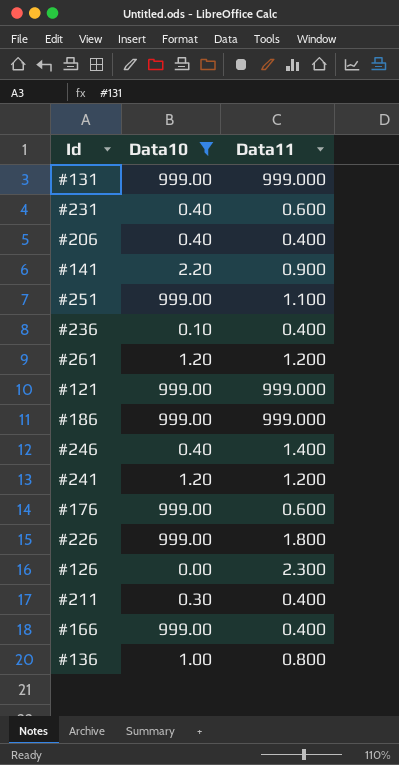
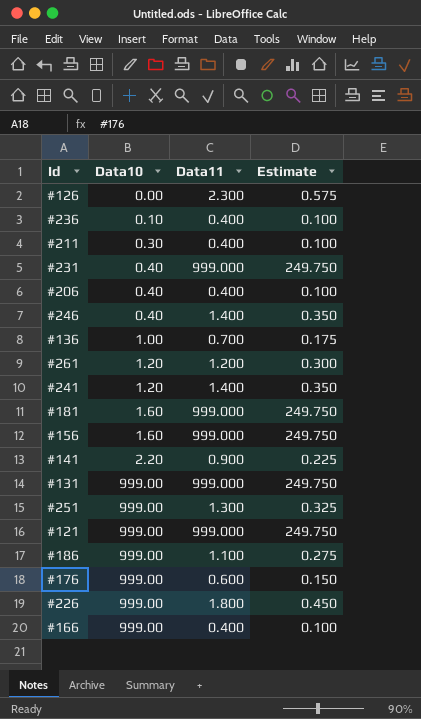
filter: Data10 != 1.60 -> none
row order: none -> Data10 ascending
column Estimate | formula: none -> [Data11] * 0.25
#231 | Data11: 0.600 -> 999.000
#136 | Data11: 0.800 -> 0.700
#241 | Data11: 1.200 -> 1.400
#251 | Data11: 1.100 -> 1.300
#186 | Data11: 999.000 -> 1.100

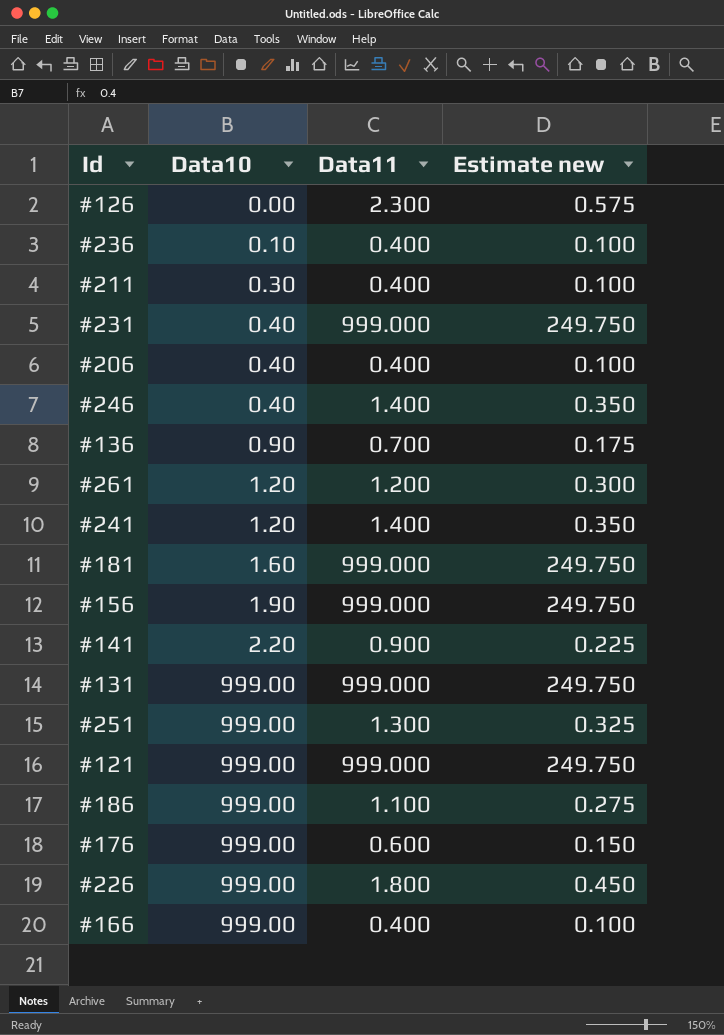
column name: Estimate -> Estimate new
#136 | Data10: 1.00 -> 0.90
#156 | Data10: 1.60 -> 1.90

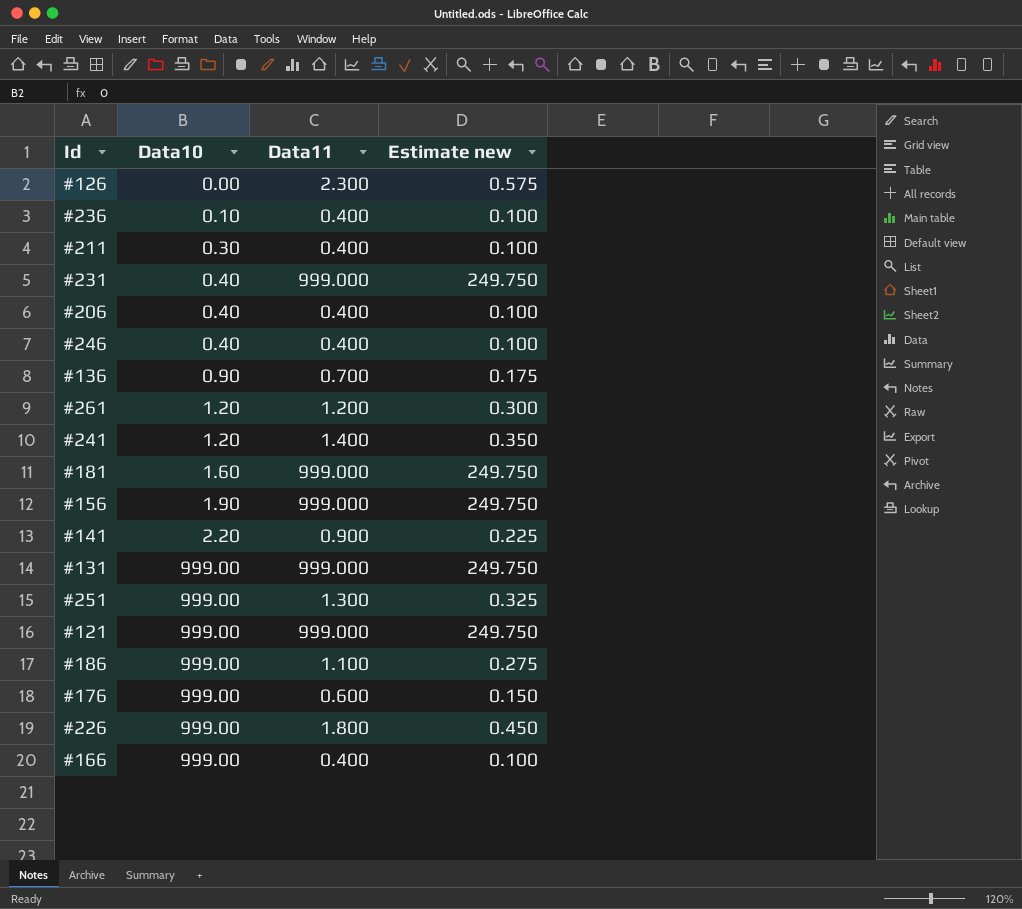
#246 | Data11: 1.400 -> 0.400
#246 | Estimate new: 0.350 -> 0.100

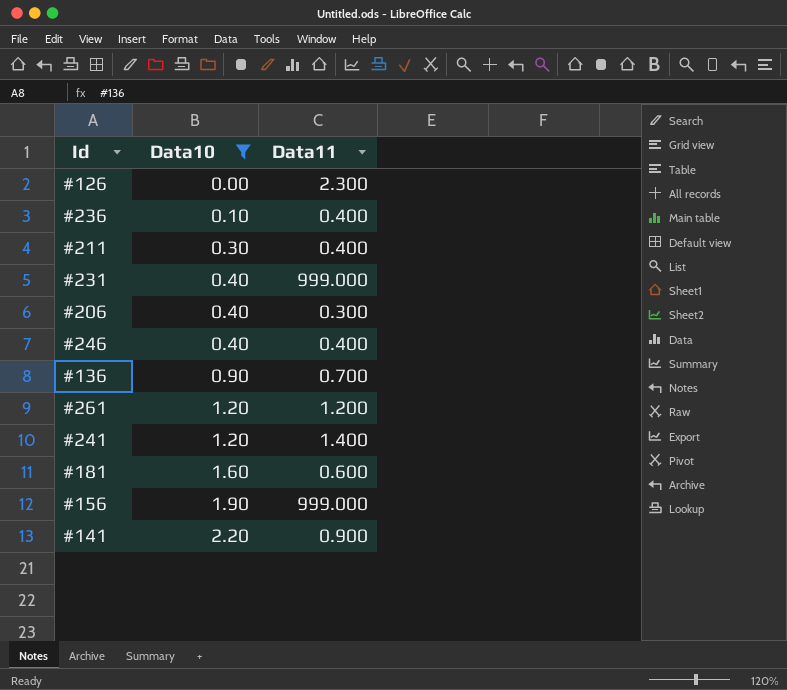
filter: none -> Data10 != 999.00
column Estimate new | formula: [Data11] * 0.25 -> none
#206 | Data11: 0.400 -> 0.300
#181 | Data11: 999.000 -> 0.600

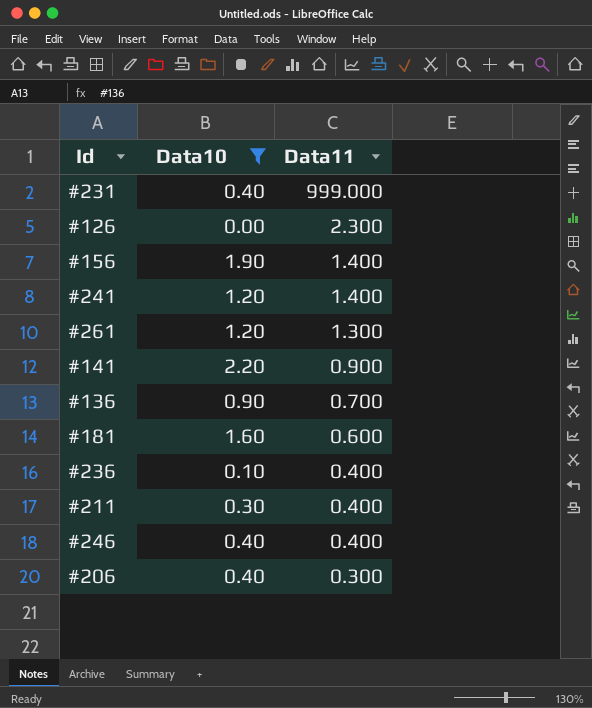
row order: Data10 ascending -> Data11 descending
#156 | Data11: 999.000 -> 1.400
#261 | Data11: 1.200 -> 1.300

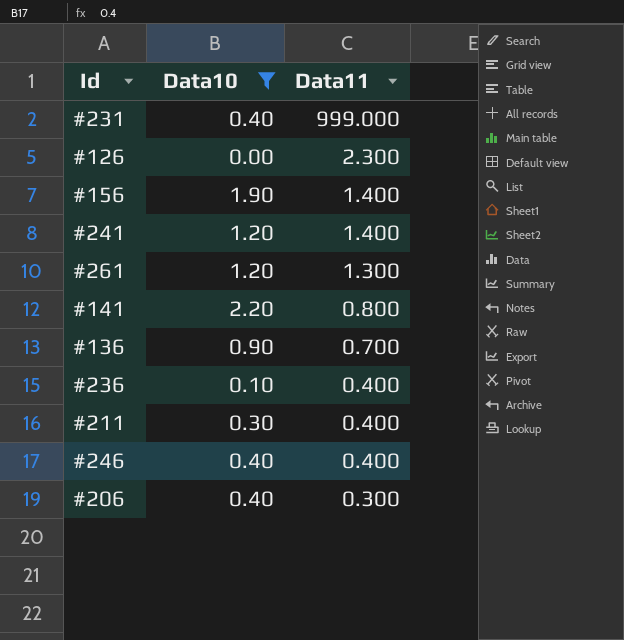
row #181: 1.60 | 0.600 -> none
#141 | Data11: 0.900 -> 0.800

